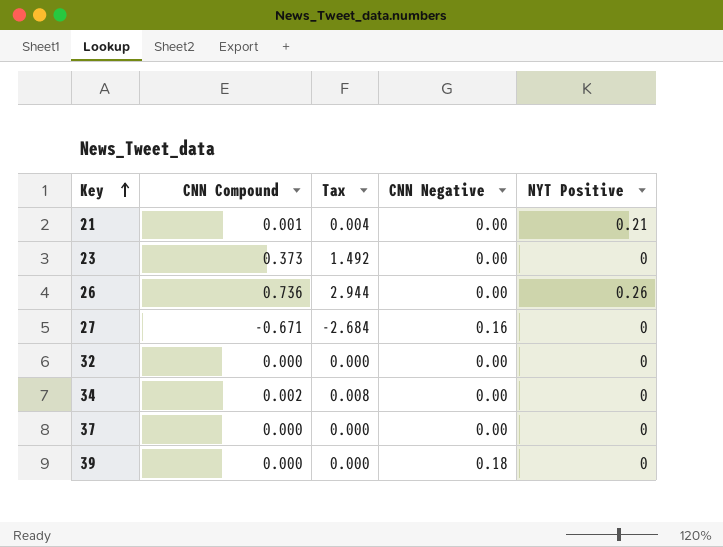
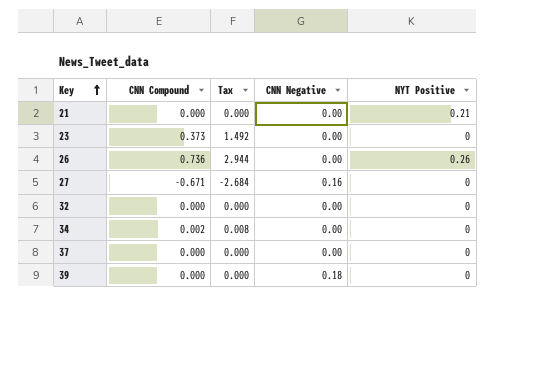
21 | CNN Compound: 0.001 -> 0.000
21 | Tax: 0.004 -> 0.000

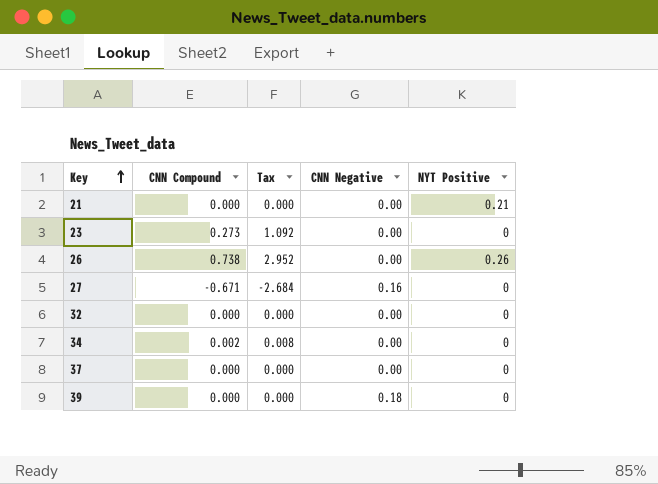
23 | CNN Compound: 0.373 -> 0.273
23 | Tax: 1.492 -> 1.092
26 | CNN Compound: 0.736 -> 0.738
26 | Tax: 2.944 -> 2.952

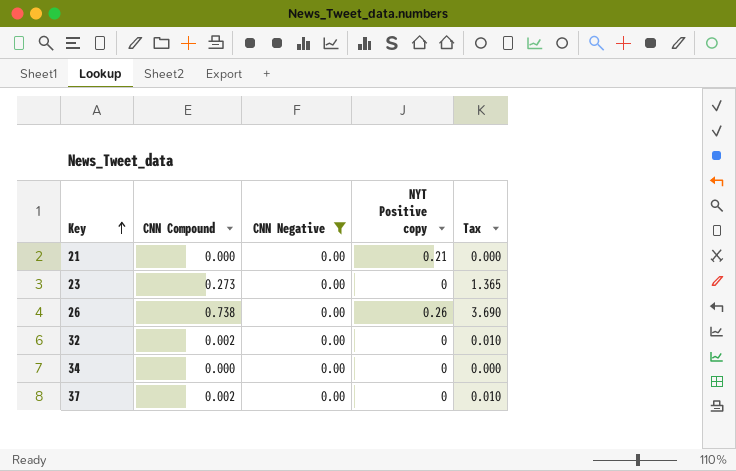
filter: none -> CNN Negative = 0.00
column name: NYT Positive -> NYT Positive copy
column Tax | formula: [CNN Compound] * 4 -> [CNN Compound] * 5
column Tax | position: 3 -> 5
32 | CNN Compound: 0.000 -> 0.002
34 | CNN Compound: 0.002 -> 0.000
37 | CNN Compound: 0.000 -> 0.002

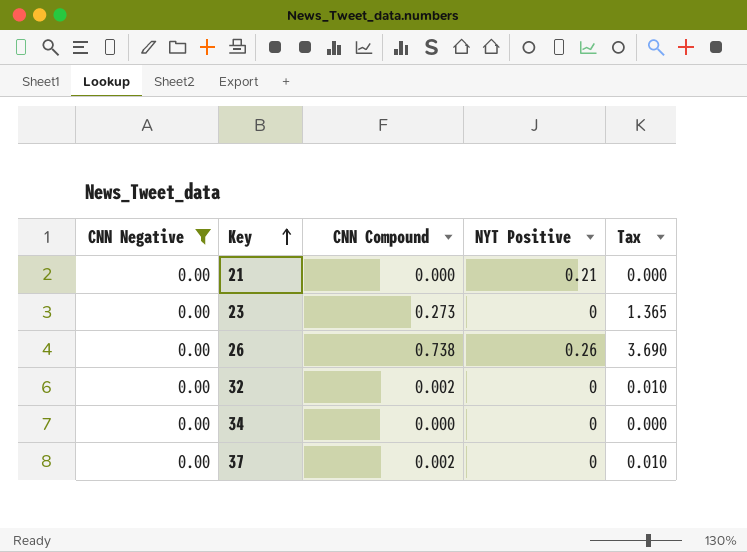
column CNN Negative | position: 3 -> 1
column name: NYT Positive copy -> NYT Positive

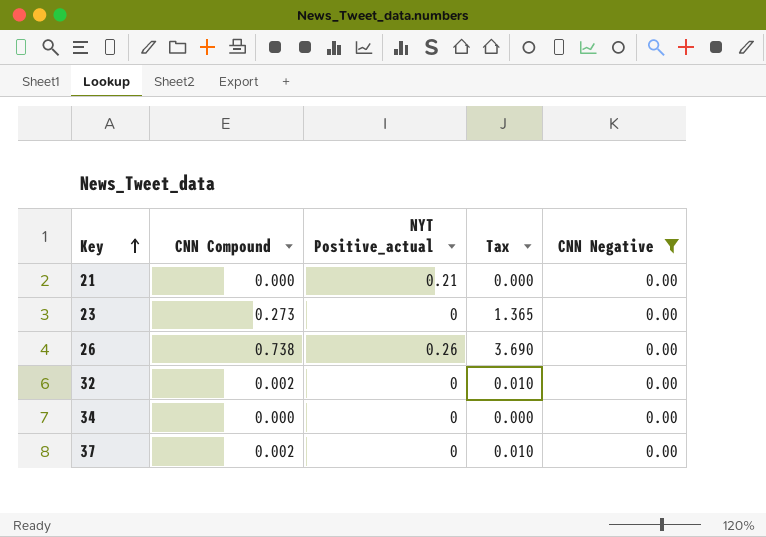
column name: NYT Positive -> NYT Positive_actual
column CNN Negative | position: 1 -> 5

